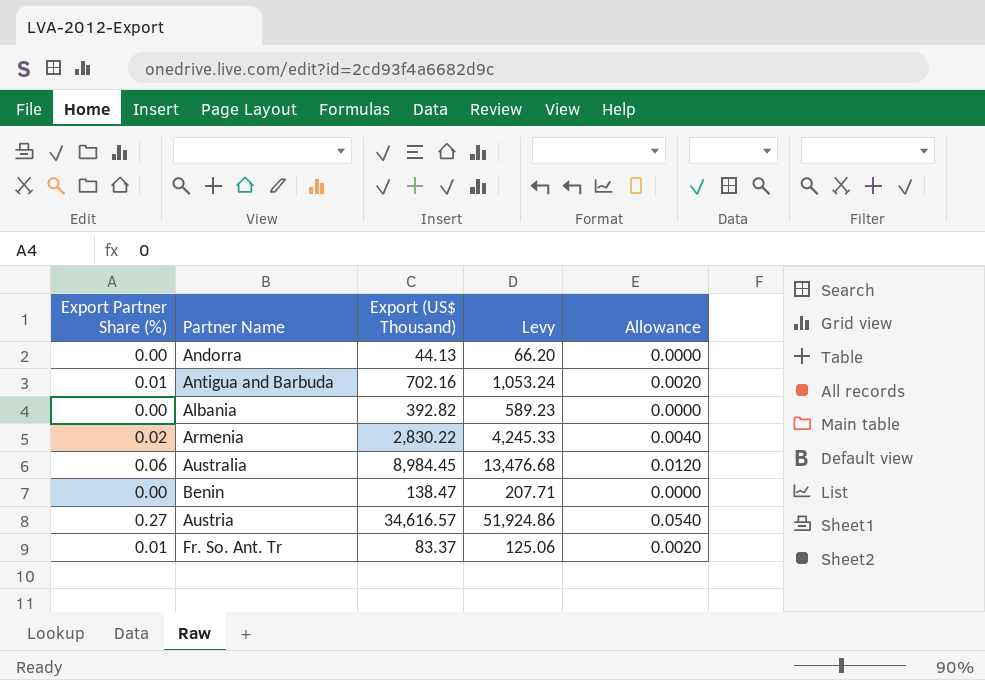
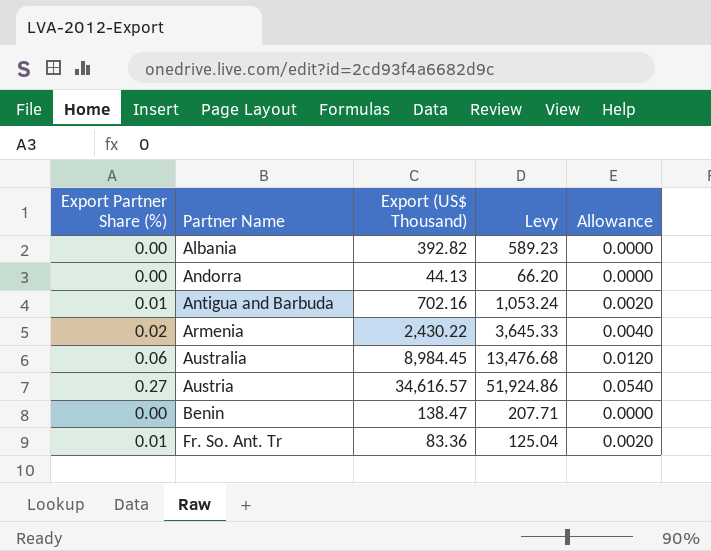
row order: none -> Partner Name ascending
Armenia | Export (US$ Thousand): 2,830.22 -> 2,430.22
Armenia | Levy: 4,245.33 -> 3,645.33
Fr. So. Ant. Tr | Export (US$ Thousand): 83.37 -> 83.36
Fr. So. Ant. Tr | Levy: 125.06 -> 125.04

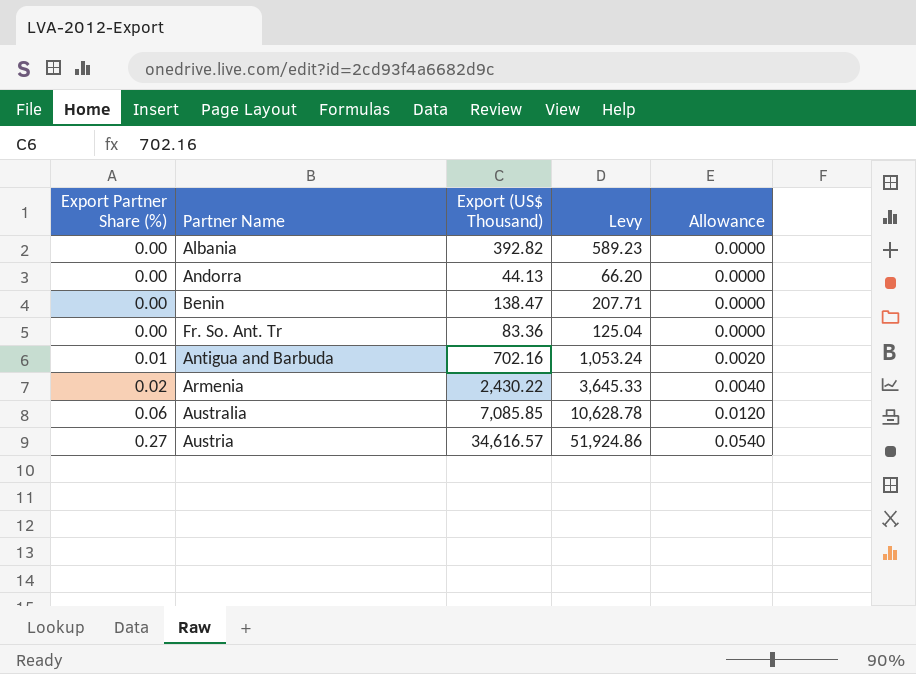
row order: Partner Name ascending -> Export Partner Share (%) ascending
Fr. So. Ant. Tr | Export Partner Share (%): 0.01 -> 0.00
Fr. So. Ant. Tr | Allowance: 0.0020 -> 0.0000
Australia | Export (US$ Thousand): 8,984.45 -> 7,085.85
Australia | Levy: 13,476.68 -> 10,628.78

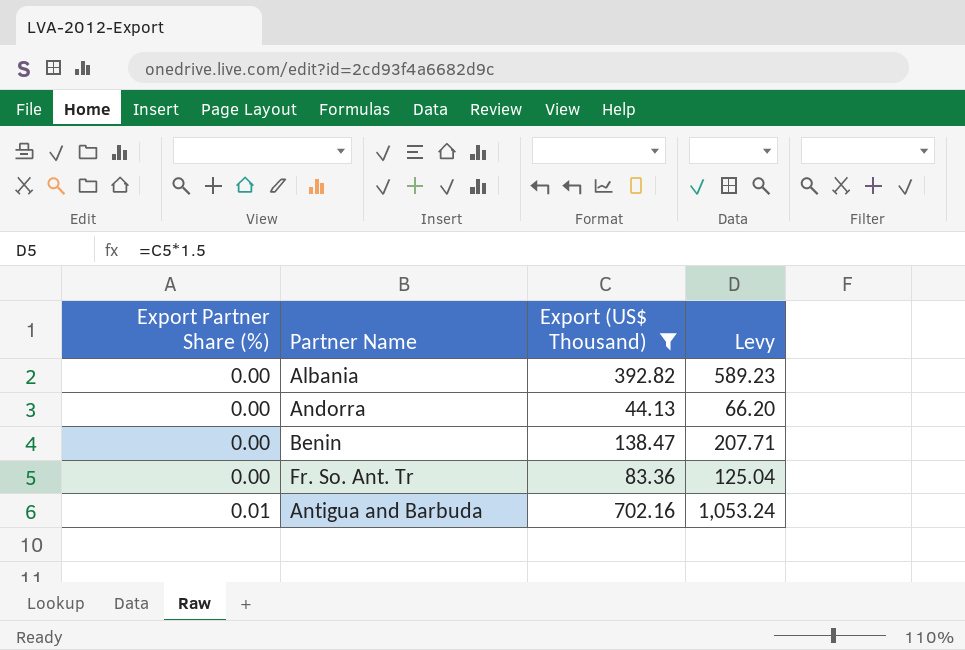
filter: none -> Export (US$ Thousand) <= 702.16
column Allowance | formula: [Export Partner Share (%)] * 0.2 -> none

